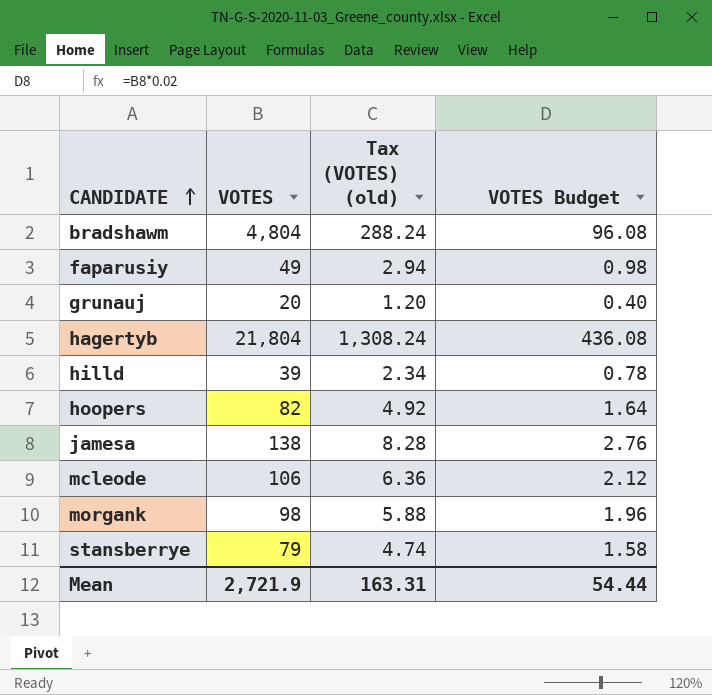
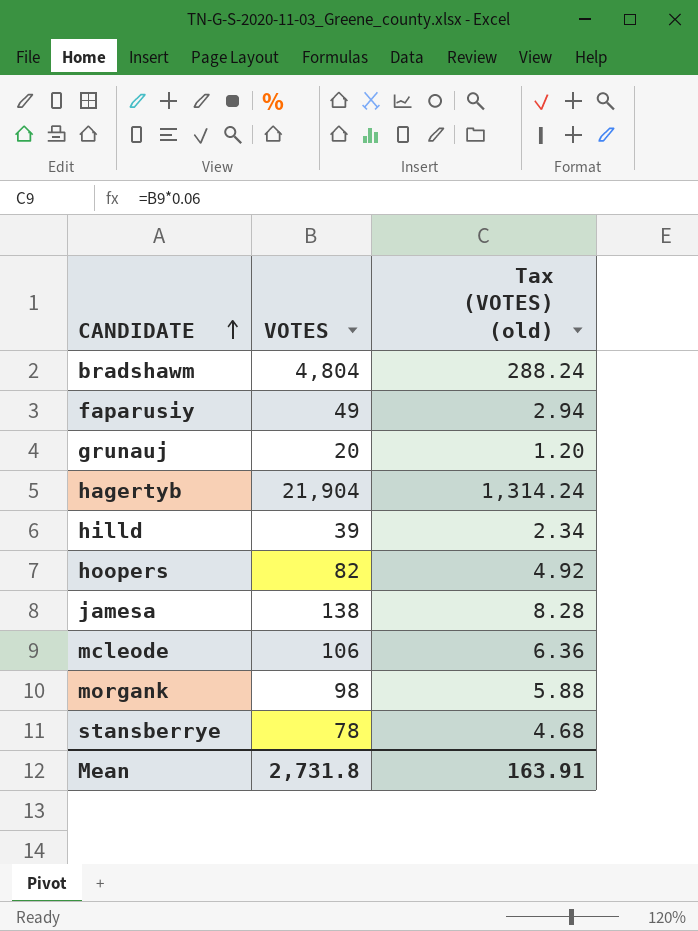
column VOTES Budget | formula: [VOTES] * 0.02 -> none
hagertyb | VOTES: 21,804 -> 21,904
hagertyb | Tax (VOTES) (old): 1,308.24 -> 1,314.24
stansberrye | VOTES: 79 -> 78
stansberrye | Tax (VOTES) (old): 4.74 -> 4.68
Mean | VOTES: 2,721.9 -> 2,731.8
Mean | Tax (VOTES) (old): 163.31 -> 163.91

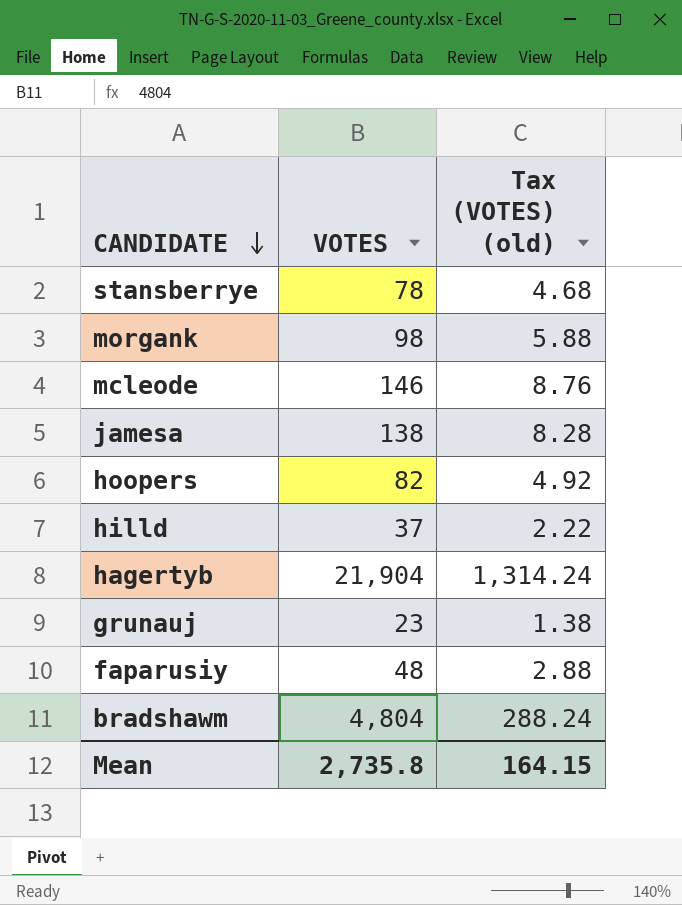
row order: CANDIDATE ascending -> CANDIDATE descending
mcleode | VOTES: 106 -> 146
mcleode | Tax (VOTES) (old): 6.36 -> 8.76
hilld | VOTES: 39 -> 37
hilld | Tax (VOTES) (old): 2.34 -> 2.22
grunauj | VOTES: 20 -> 23
grunauj | Tax (VOTES) (old): 1.20 -> 1.38
faparusiy | VOTES: 49 -> 48
faparusiy | Tax (VOTES) (old): 2.94 -> 2.88
Mean | VOTES: 2,731.8 -> 2,735.8
Mean | Tax (VOTES) (old): 163.91 -> 164.15

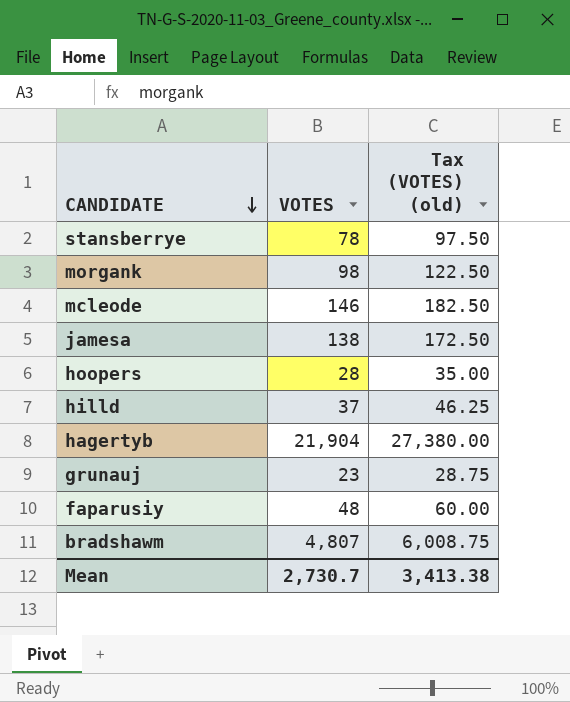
column Tax (VOTES) (old) | formula: [VOTES] * 0.06 -> [VOTES] * 1.25
hoopers | VOTES: 82 -> 28
bradshawm | VOTES: 4,804 -> 4,807
Mean | VOTES: 2,735.8 -> 2,730.7
Mean | Tax (VOTES) (old): 164.15 -> 3,413.38

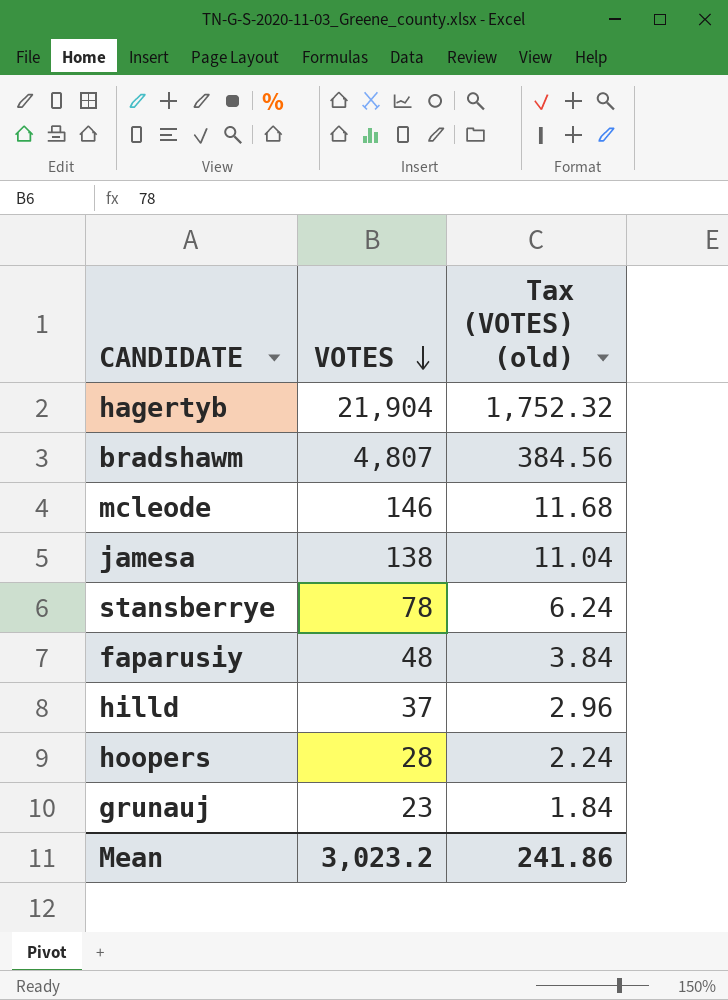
row order: CANDIDATE descending -> VOTES descending
column Tax (VOTES) (old) | formula: [VOTES] * 1.25 -> [VOTES] * 0.08
row morgank: 98 | 122.50 -> none
Mean | VOTES: 2,730.7 -> 3,023.2
Mean | Tax (VOTES) (old): 3,413.38 -> 241.86

